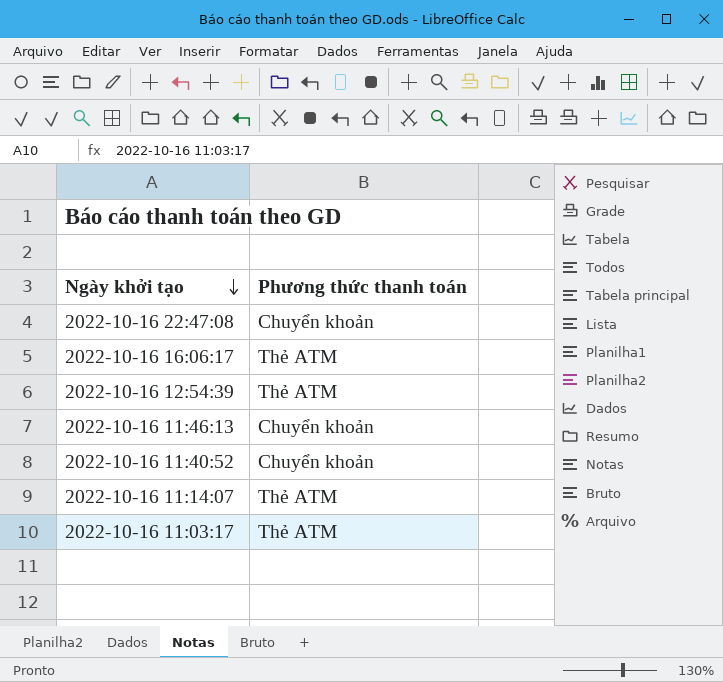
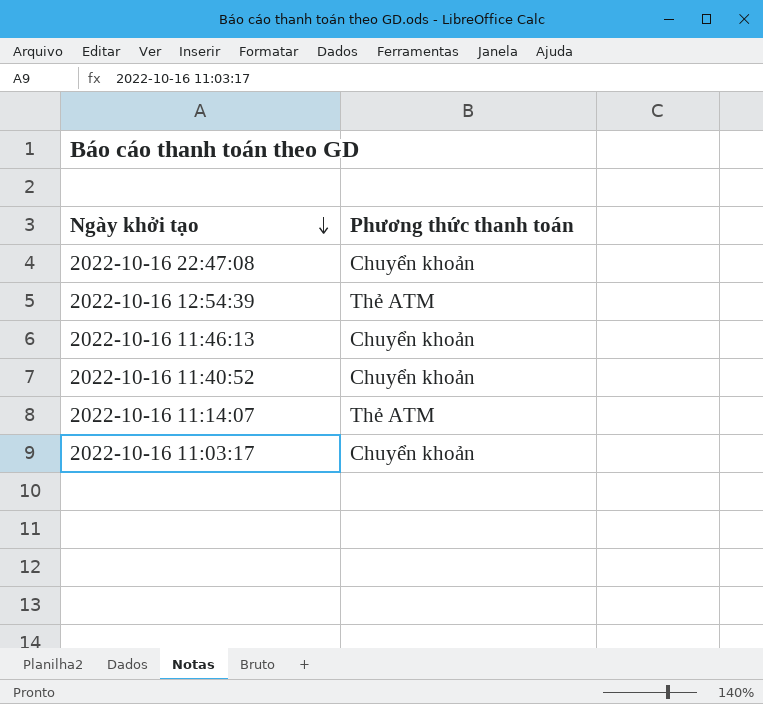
row 2022-10-16 16:06:17: Thẻ ATM -> none
2022-10-16 11:03:17 | Phương thức thanh toán: Thẻ ATM -> Chuyển khoản

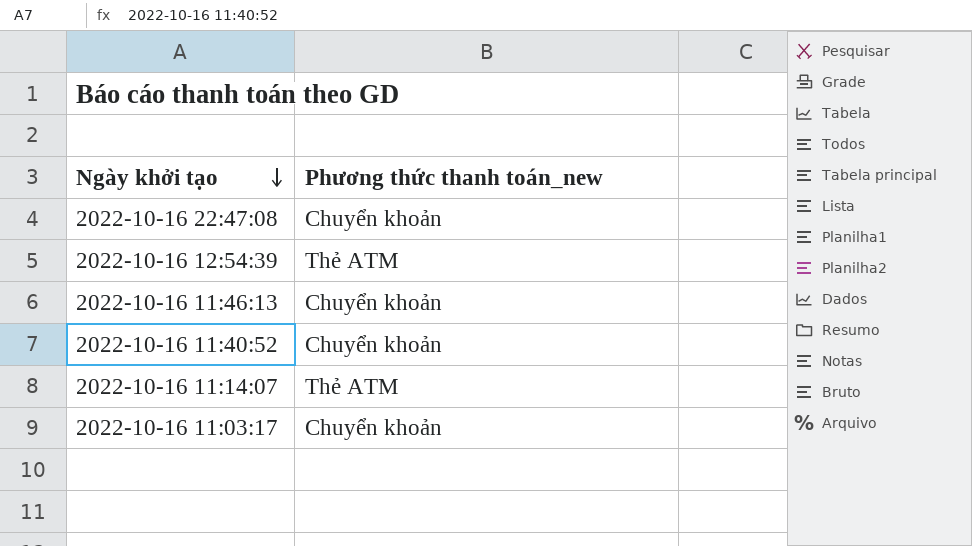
column name: Phương thức thanh toán -> Phương thức thanh toán_new

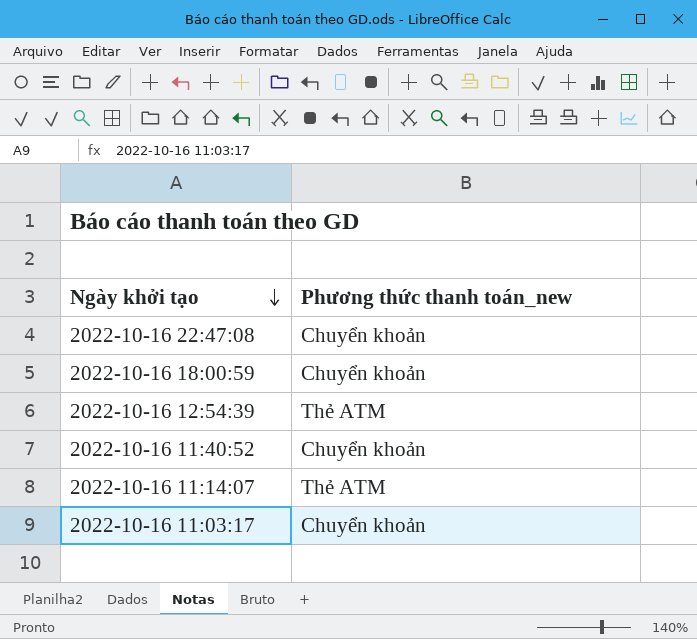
row 2022-10-16 11:46:13: Chuyển khoản -> none
row 2022-10-16 18:00:59: none -> Chuyển khoản

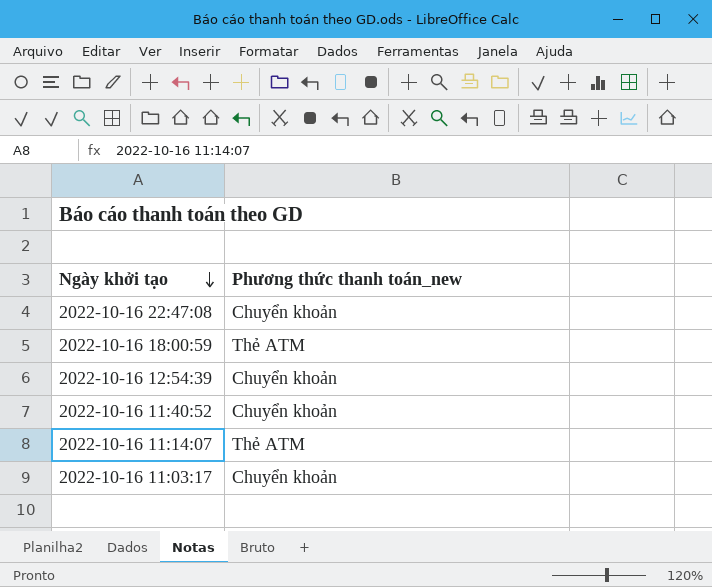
2022-10-16 18:00:59 | Phương thức thanh toán_new: Chuyển khoản -> Thẻ ATM
2022-10-16 12:54:39 | Phương thức thanh toán_new: Thẻ ATM -> Chuyển khoản

